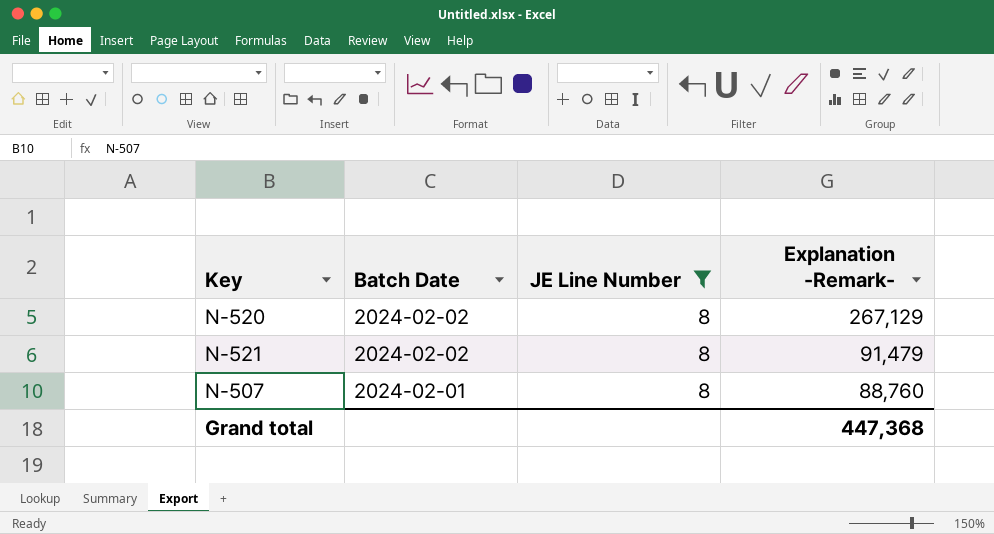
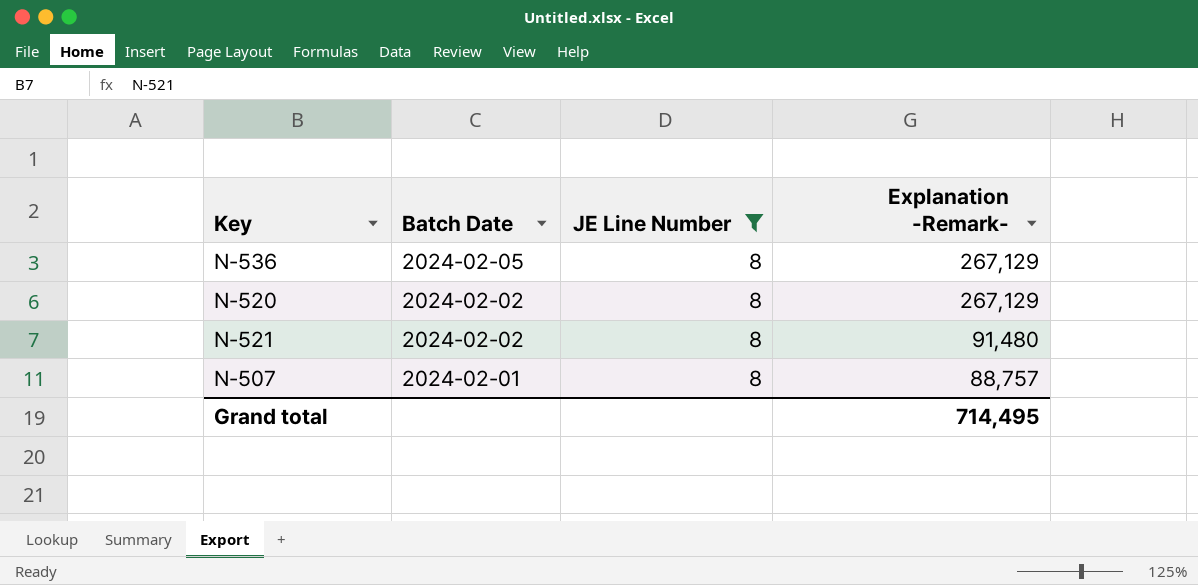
row N-536: none -> 2024-02-05 | 8 | 267,129
N-521 | Explanation -Remark-: 91,479 -> 91,480
N-507 | Explanation -Remark-: 88,760 -> 88,757
Grand total | Explanation -Remark-: 447,368 -> 714,495

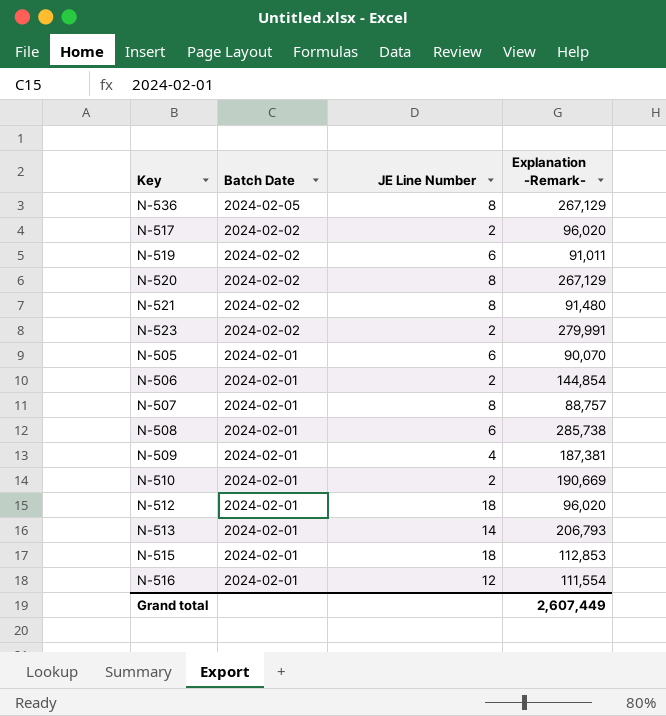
filter: JE Line Number = 8 -> none
Grand total | Explanation -Remark-: 714,495 -> 2,607,449

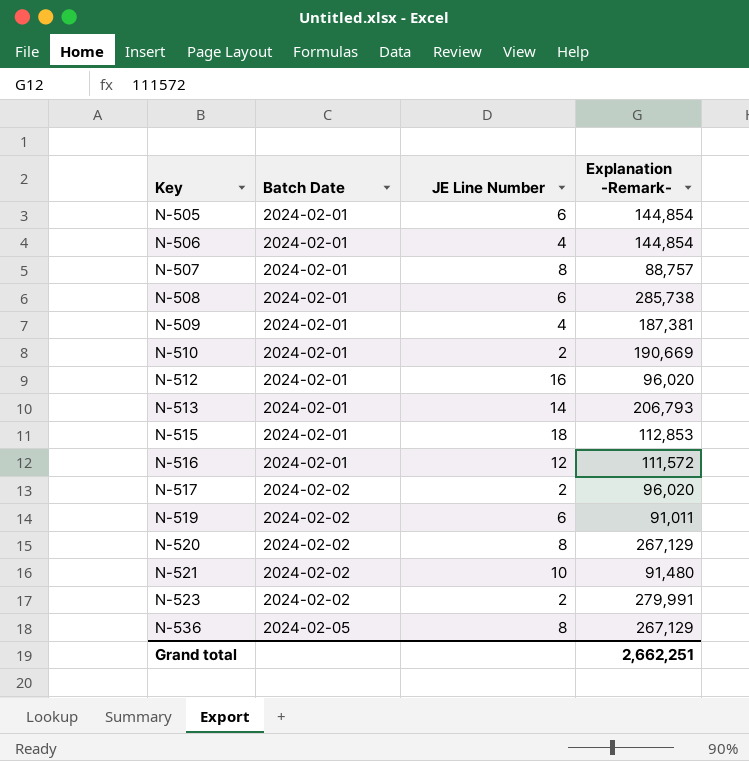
row order: Batch Date descending -> Key ascending
N-505 | Explanation -Remark-: 90,070 -> 144,854
N-506 | JE Line Number: 2 -> 4
N-512 | JE Line Number: 18 -> 16
N-516 | Explanation -Remark-: 111,554 -> 111,572
N-521 | JE Line Number: 8 -> 10
Grand total | Explanation -Remark-: 2,607,449 -> 2,662,251

